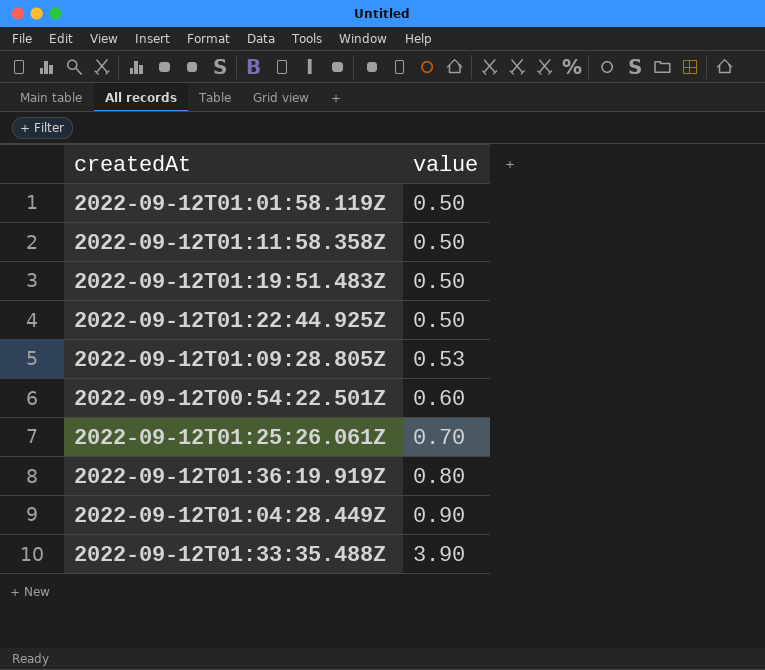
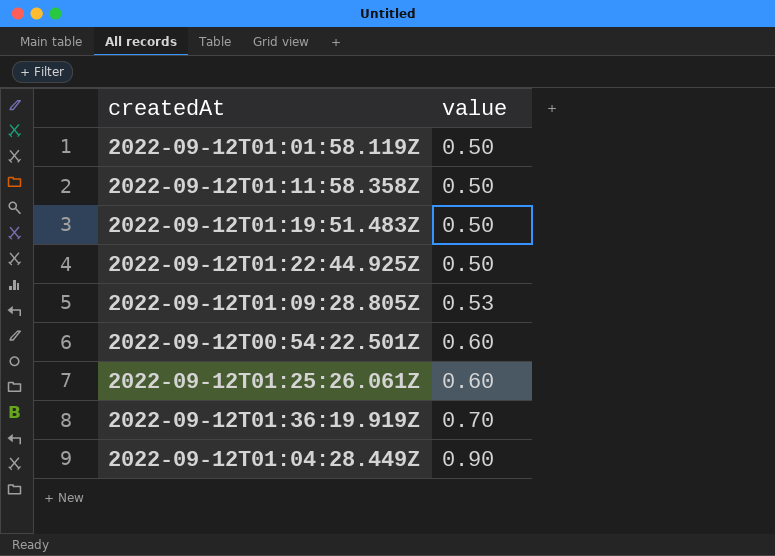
row 2022-09-12T01:33:35.488Z: 3.90 -> none
2022-09-12T01:25:26.061Z | value: 0.70 -> 0.60
2022-09-12T01:36:19.919Z | value: 0.80 -> 0.70

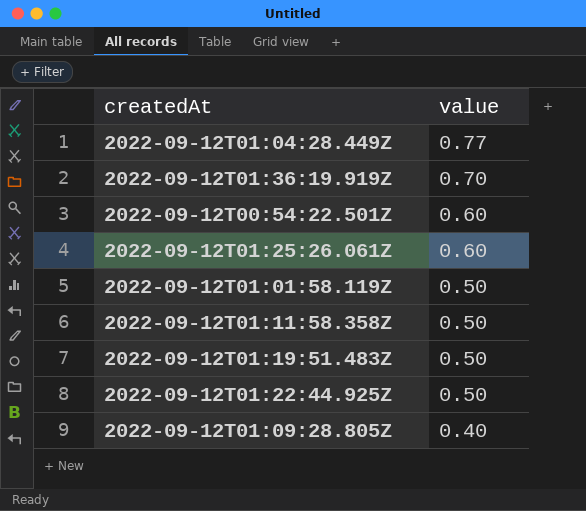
row order: value ascending -> value descending
2022-09-12T01:04:28.449Z | value: 0.90 -> 0.77
2022-09-12T01:09:28.805Z | value: 0.53 -> 0.40

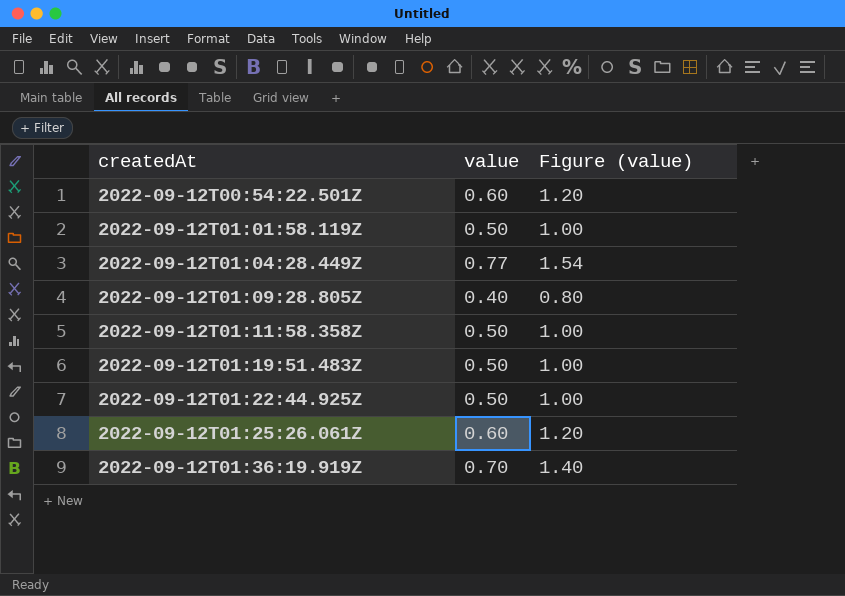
row order: value descending -> createdAt ascending
column Figure (value) | formula: none -> [value] * 2

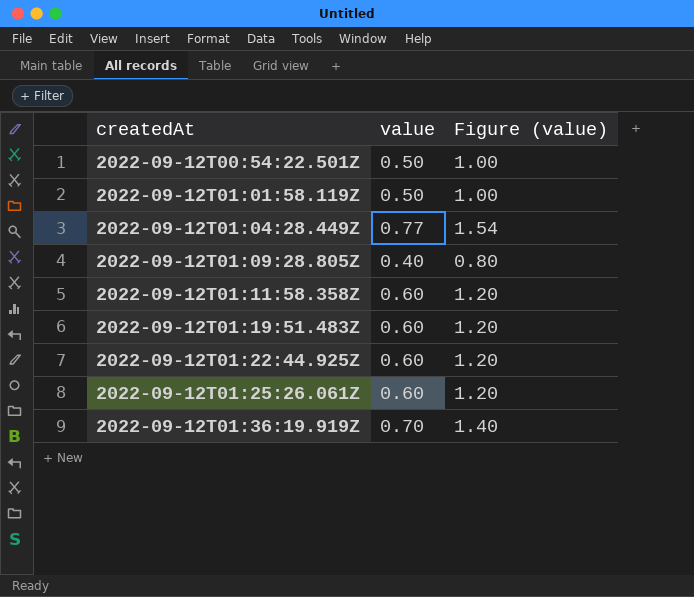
2022-09-12T00:54:22.501Z | value: 0.60 -> 0.50
2022-09-12T00:54:22.501Z | Figure (value): 1.20 -> 1.00
2022-09-12T01:11:58.358Z | value: 0.50 -> 0.60
2022-09-12T01:11:58.358Z | Figure (value): 1.00 -> 1.20
2022-09-12T01:19:51.483Z | value: 0.50 -> 0.60
2022-09-12T01:19:51.483Z | Figure (value): 1.00 -> 1.20
2022-09-12T01:22:44.925Z | value: 0.50 -> 0.60
2022-09-12T01:22:44.925Z | Figure (value): 1.00 -> 1.20

